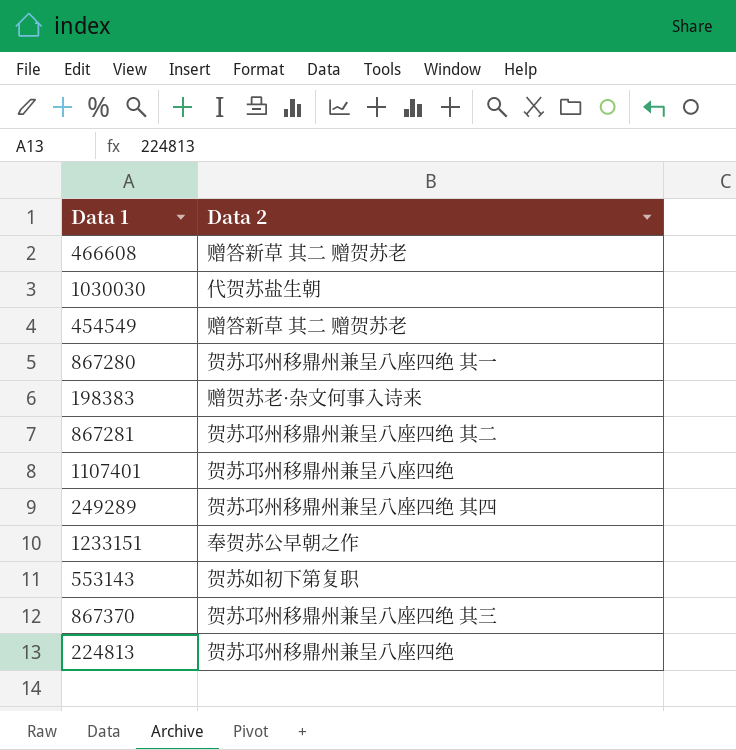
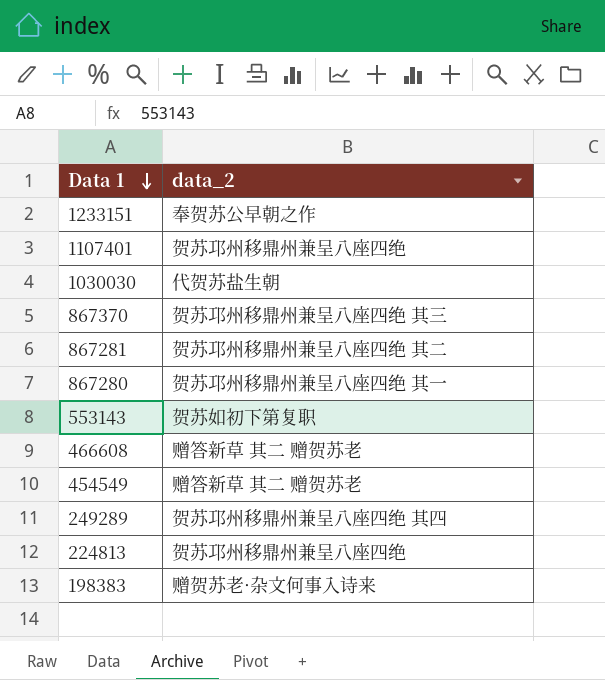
row order: none -> Data 1 descending
column name: Data 2 -> data_2

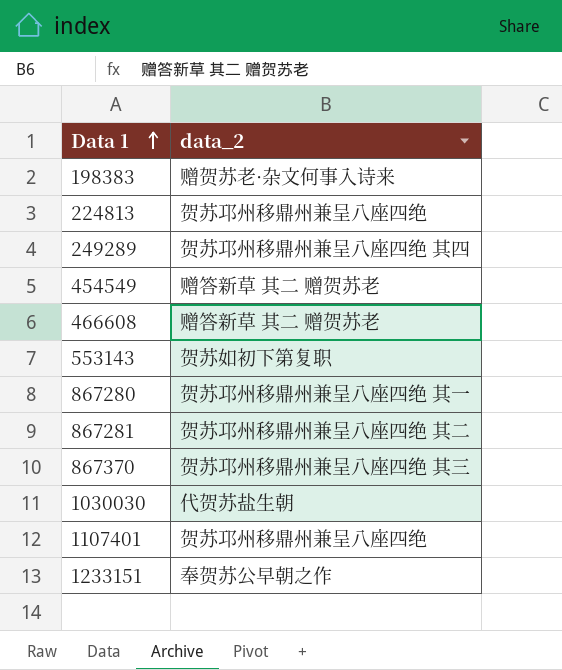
row order: Data 1 descending -> Data 1 ascending

